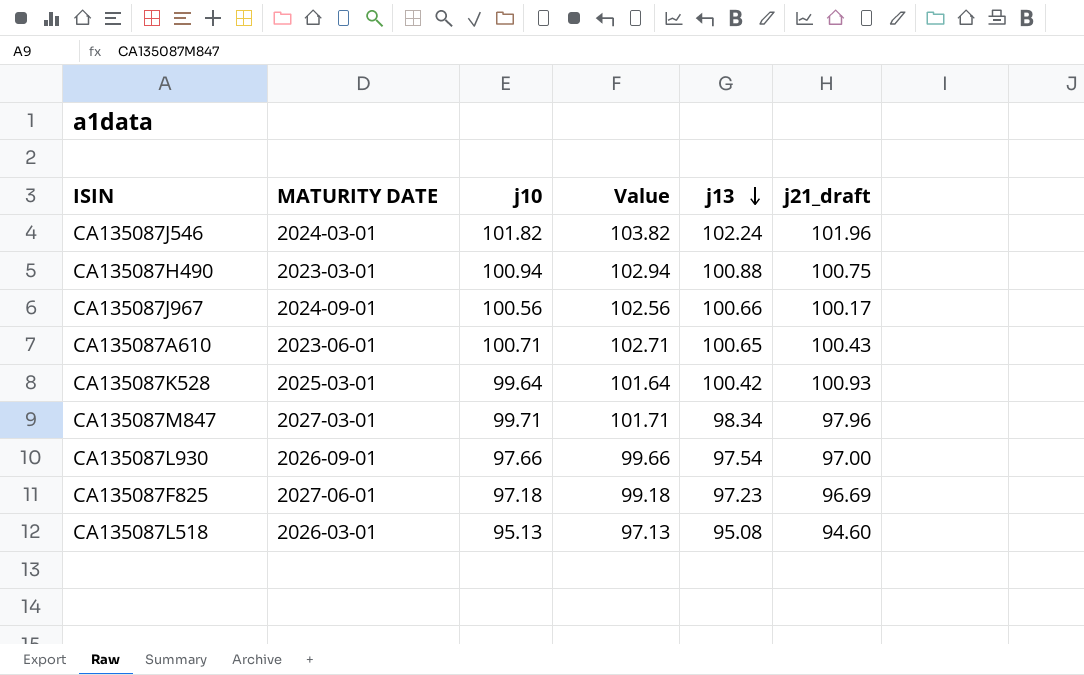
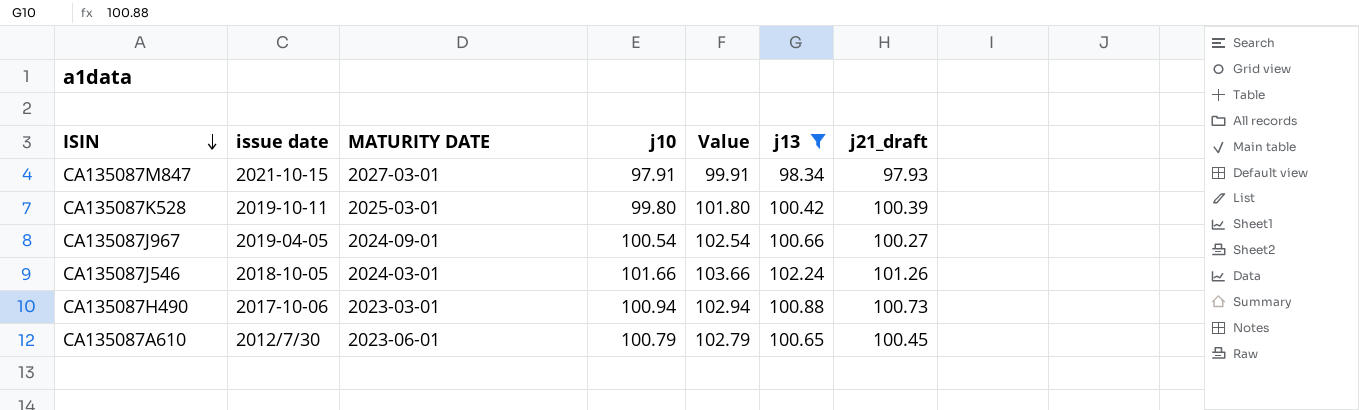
filter: none -> j13 >= 98.34
row order: j13 descending -> ISIN descending
column issue date | position: none -> 2
CA135087M847 | j10: 99.71 -> 97.91
CA135087M847 | Value: 101.71 -> 99.91
CA135087M847 | j21_draft: 97.96 -> 97.93
CA135087K528 | j10: 99.64 -> 99.80
CA135087K528 | Value: 101.64 -> 101.80
CA135087K528 | j21_draft: 100.93 -> 100.39
CA135087J967 | j10: 100.56 -> 100.54
CA135087J967 | Value: 102.56 -> 102.54
CA135087J967 | j21_draft: 100.17 -> 100.27
CA135087J546 | j10: 101.82 -> 101.66
CA135087J546 | Value: 103.82 -> 103.66
CA135087J546 | j21_draft: 101.96 -> 101.26
CA135087H490 | j21_draft: 100.75 -> 100.73
CA135087A610 | j10: 100.71 -> 100.79
CA135087A610 | Value: 102.71 -> 102.79
CA135087A610 | j21_draft: 100.43 -> 100.45

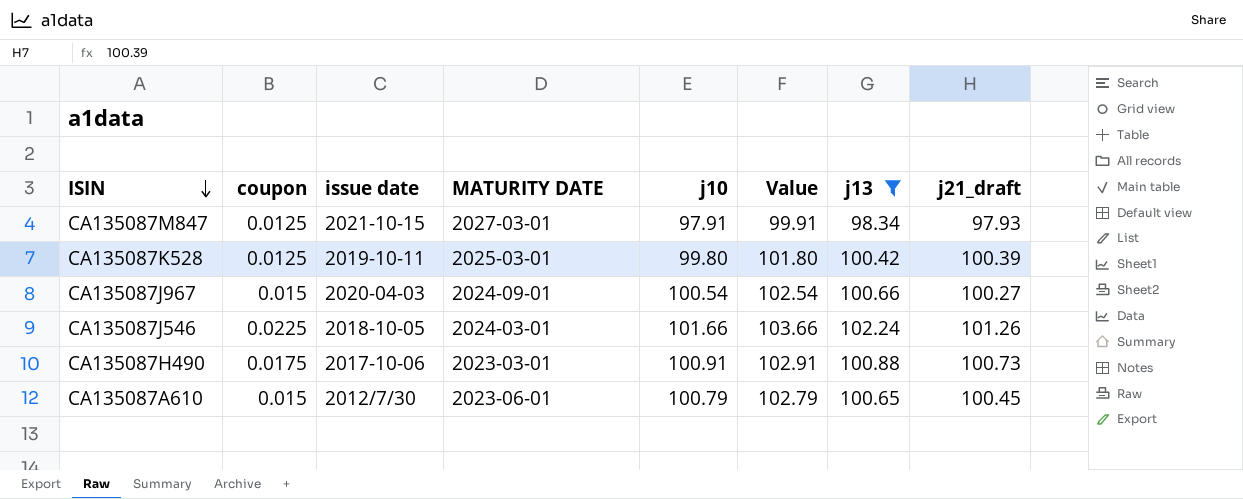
column coupon | position: none -> 2
CA135087J967 | issue date: 2019-04-05 -> 2020-04-03
CA135087H490 | j10: 100.94 -> 100.91
CA135087H490 | Value: 102.94 -> 102.91

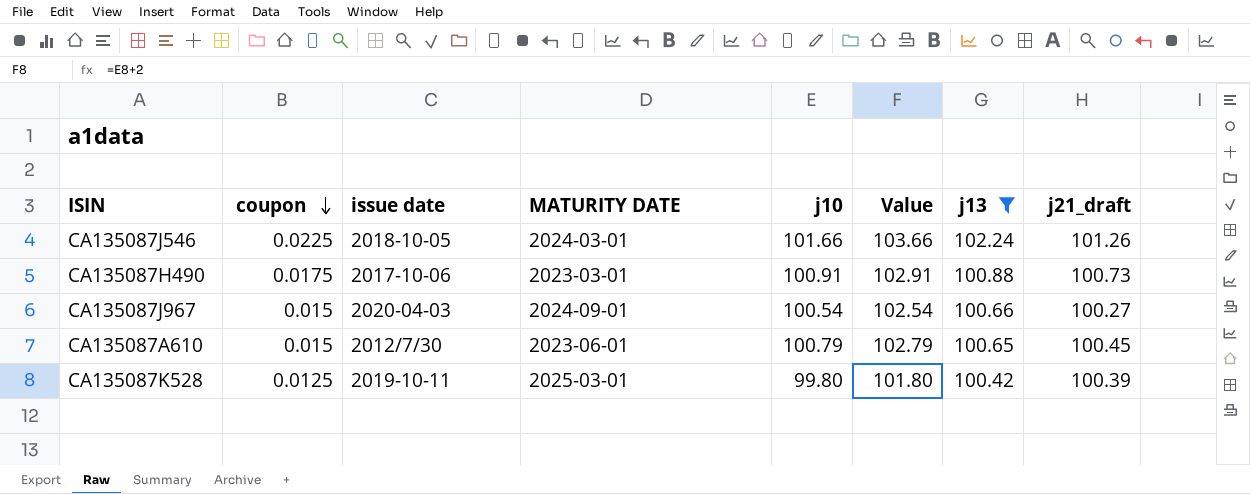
row order: ISIN descending -> coupon descending
row CA135087M847: 0.0125 | 2021-10-15 | 2027-03-01 | 97.91 | 99.91 | 98.34 | 97.93 -> none

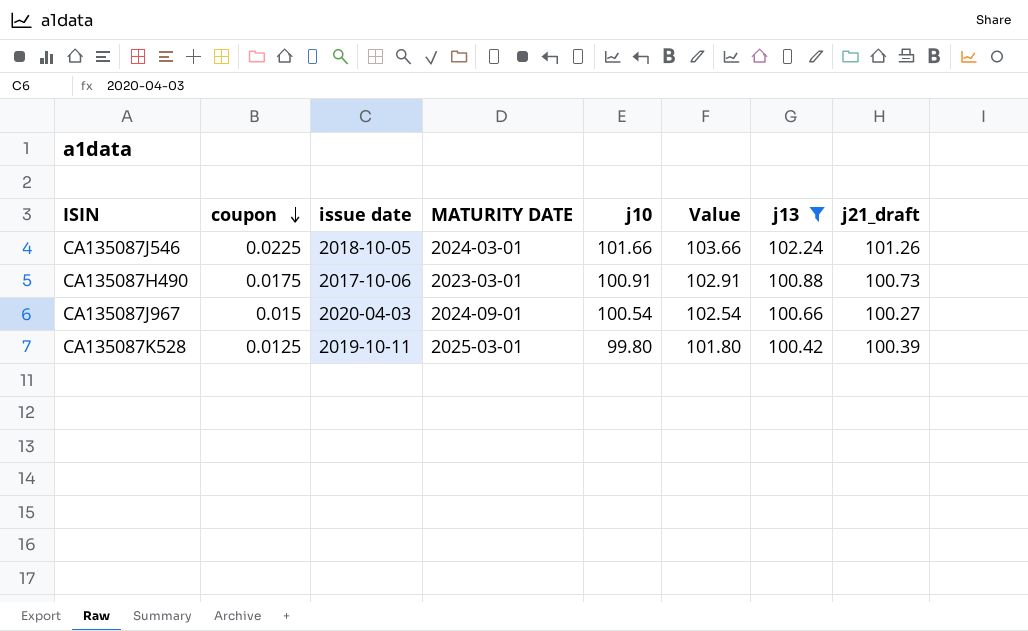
row CA135087A610: 0.015 | 2012/7/30 | 2023-06-01 | 100.79 | 102.79 | 100.65 | 100.45 -> none

